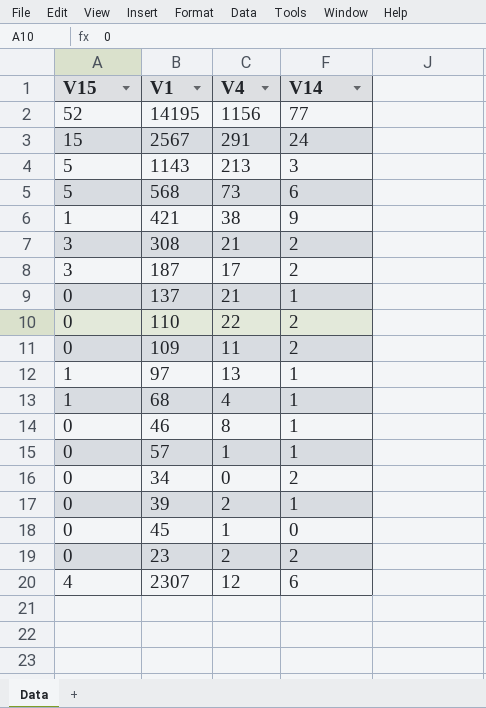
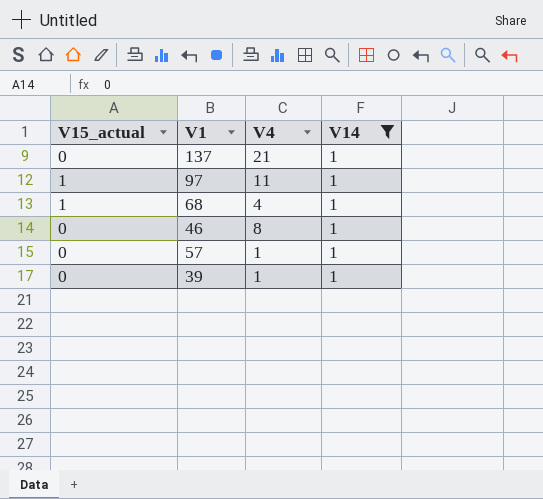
filter: none -> V14 = 1
column name: V15 -> V15_actual
97 | V4: 13 -> 11
39 | V4: 2 -> 1

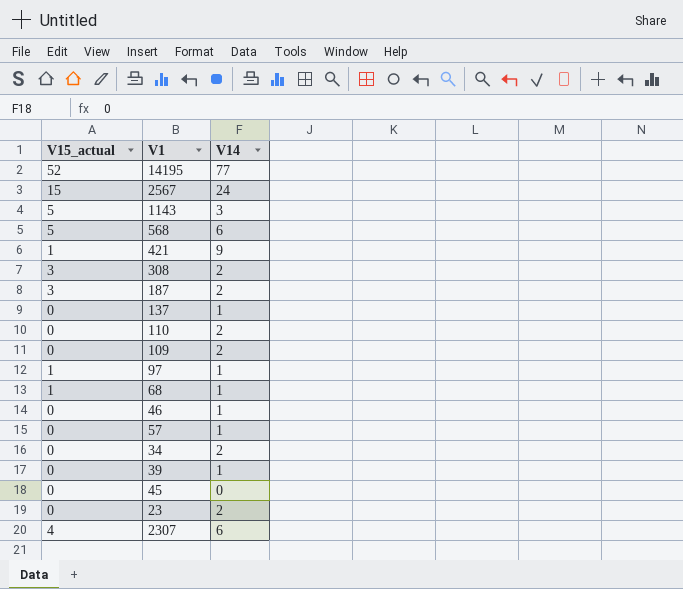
filter: V14 = 1 -> none
column V4 | position: 3 -> none

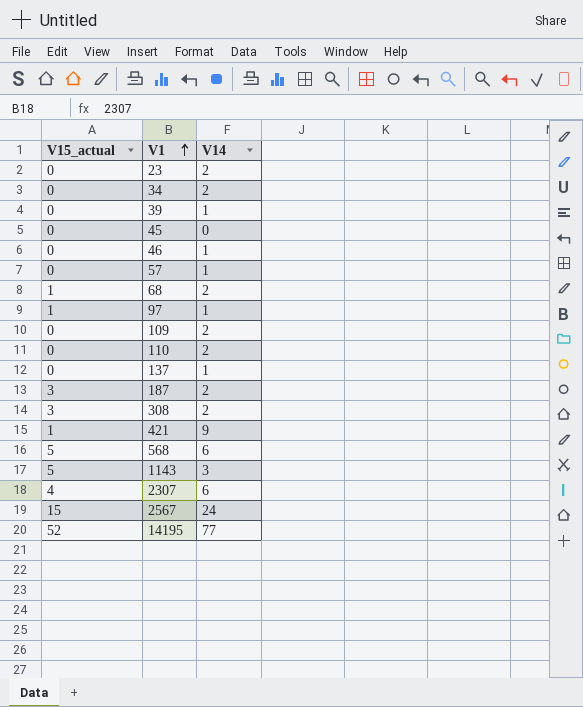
row order: none -> V1 ascending
68 | V14: 1 -> 2

